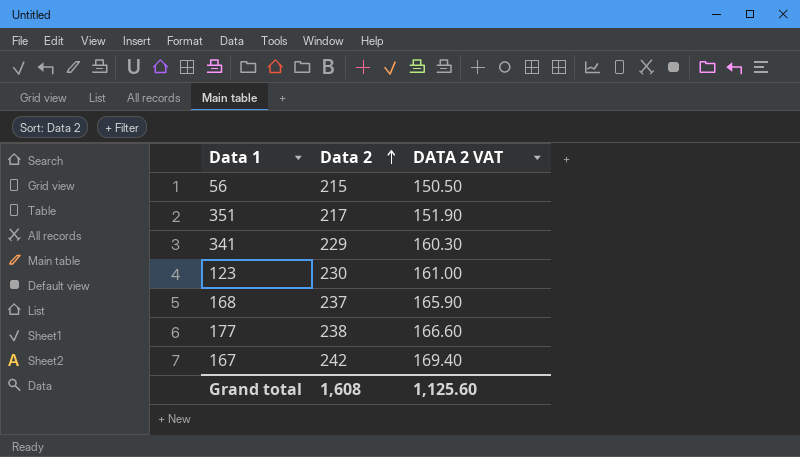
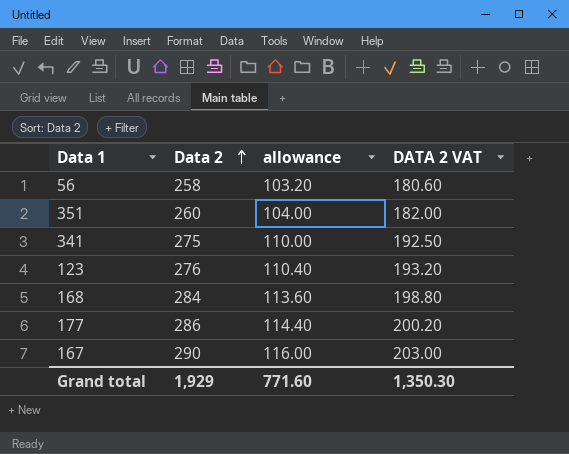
column allowance | formula: none -> [Data 2] * 0.4
56 | Data 2: 215 -> 258
56 | DATA 2 VAT: 150.50 -> 180.60
351 | Data 2: 217 -> 260
351 | DATA 2 VAT: 151.90 -> 182.00
341 | Data 2: 229 -> 275
341 | DATA 2 VAT: 160.30 -> 192.50
123 | Data 2: 230 -> 276
123 | DATA 2 VAT: 161.00 -> 193.20
168 | Data 2: 237 -> 284
168 | DATA 2 VAT: 165.90 -> 198.80
177 | Data 2: 238 -> 286
177 | DATA 2 VAT: 166.60 -> 200.20
167 | Data 2: 242 -> 290
167 | DATA 2 VAT: 169.40 -> 203.00
Grand total | Data 2: 1,608 -> 1,929
Grand total | DATA 2 VAT: 1,125.60 -> 1,350.30

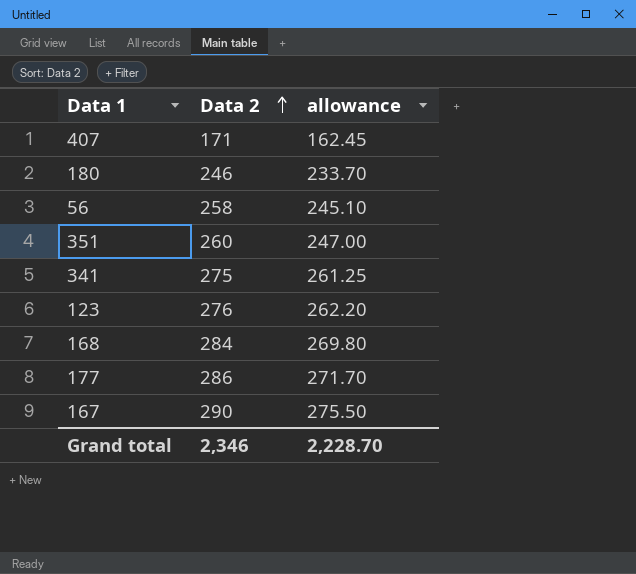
column DATA 2 VAT | formula: [Data 2] * 0.7 -> none
column allowance | formula: [Data 2] * 0.4 -> [Data 2] * 0.95
row 407: none -> 171 | 162.45
row 180: none -> 246 | 233.70
Grand total | Data 2: 1,929 -> 2,346
Grand total | allowance: 771.60 -> 2,228.70

